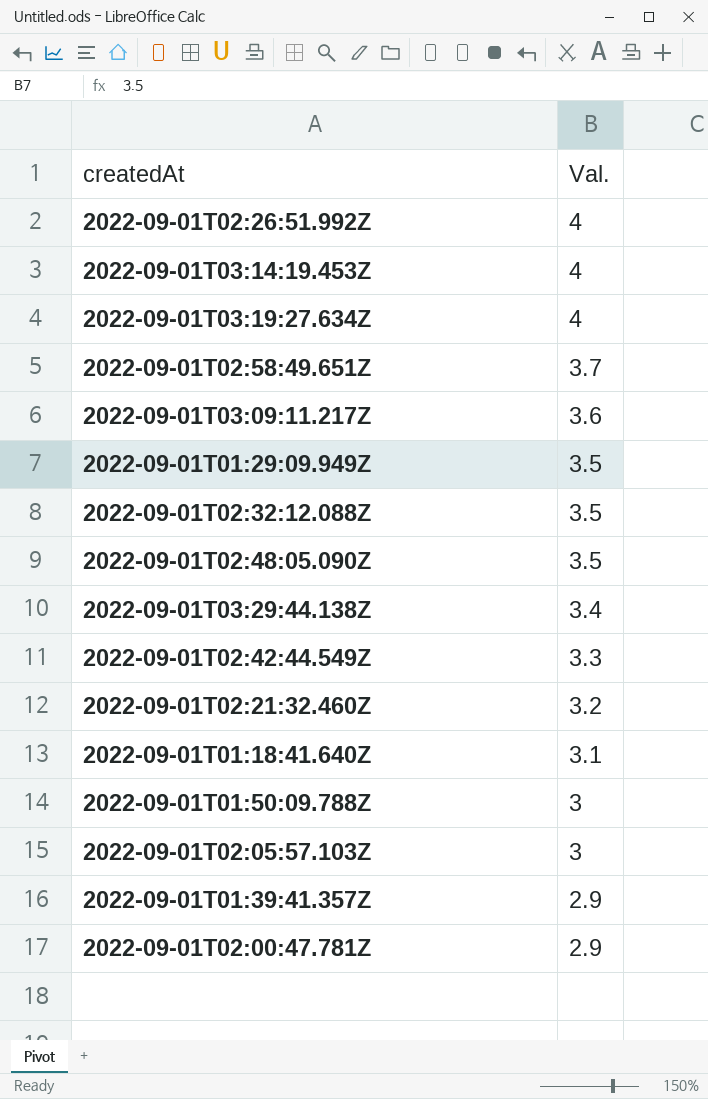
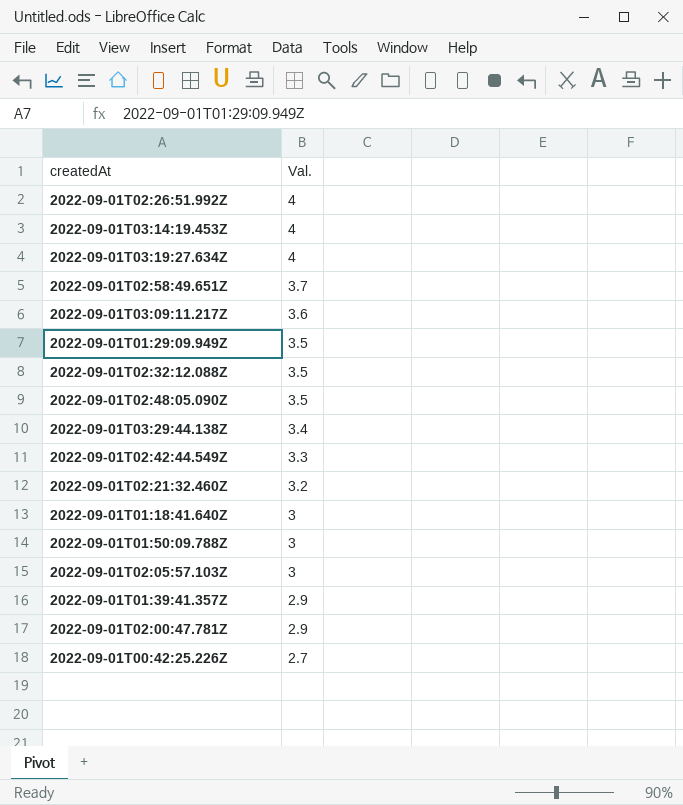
2022-09-01T01:18:41.640Z | Val.: 3.1 -> 3
row 2022-09-01T00:42:25.226Z: none -> 2.7

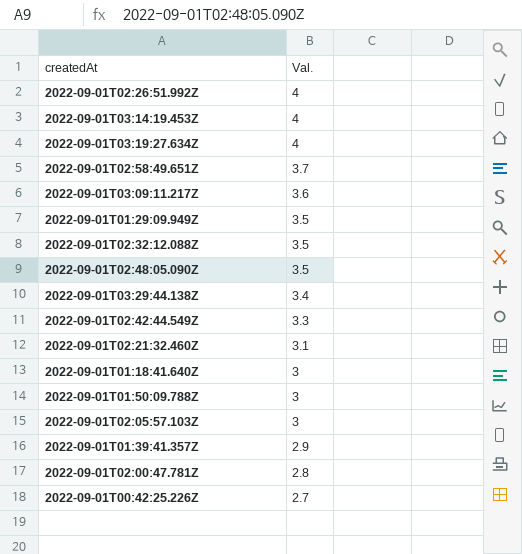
2022-09-01T02:21:32.460Z | Val.: 3.2 -> 3.1
2022-09-01T02:00:47.781Z | Val.: 2.9 -> 2.8

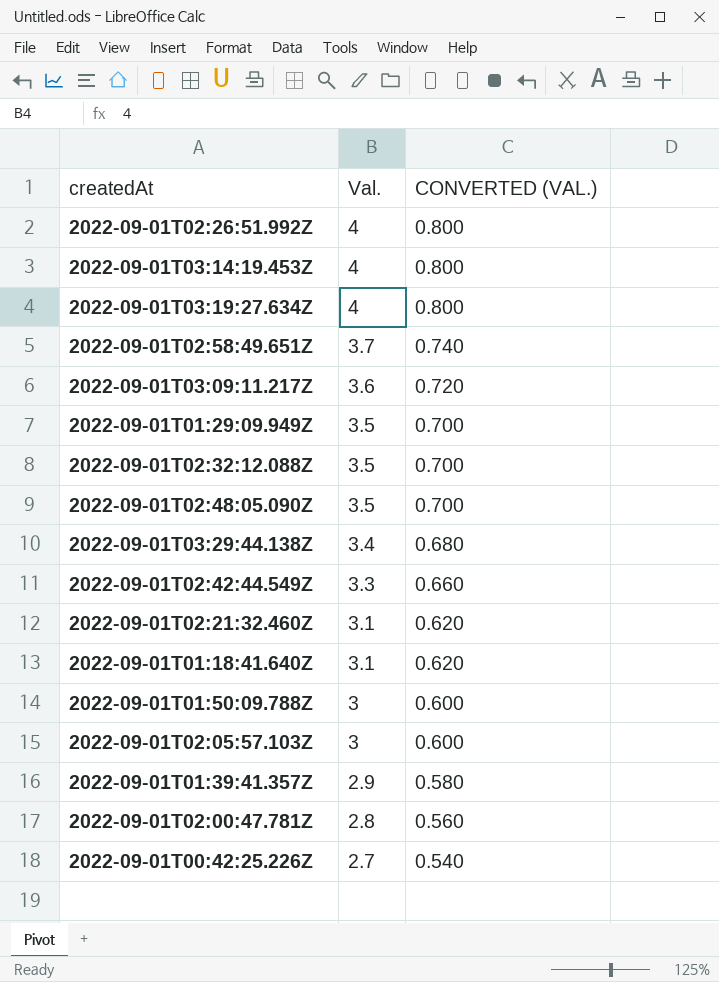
column CONVERTED (VAL.) | formula: none -> [Val.] * 0.2
2022-09-01T01:18:41.640Z | Val.: 3 -> 3.1

